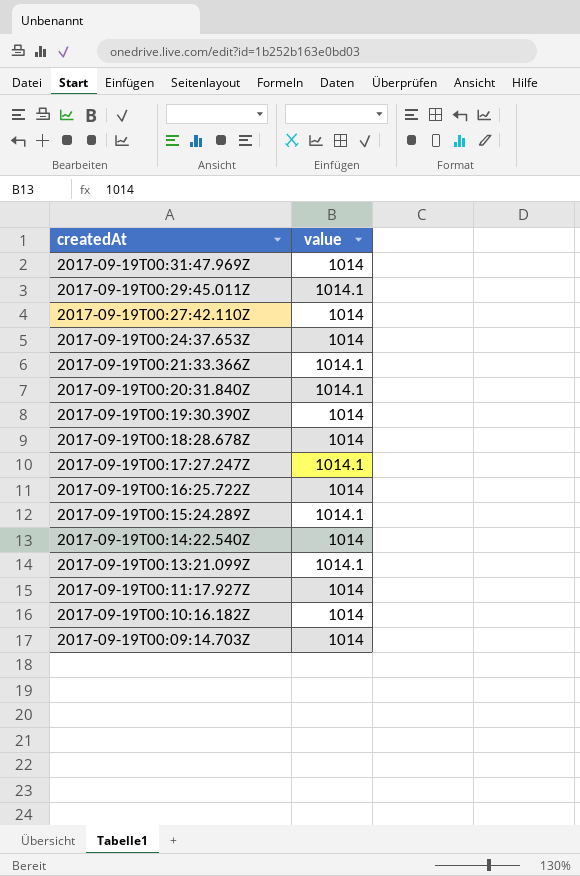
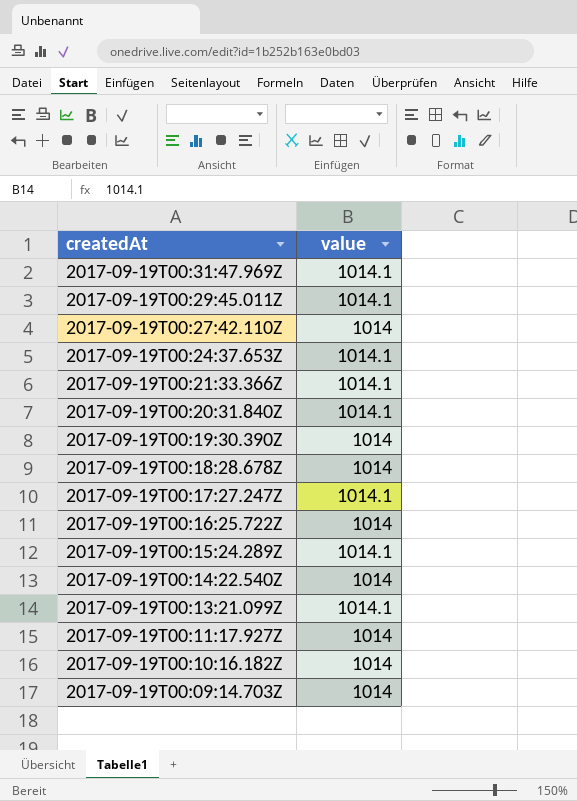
2017-09-19T00:31:47.969Z | value: 1014 -> 1014.1
2017-09-19T00:24:37.653Z | value: 1014 -> 1014.1

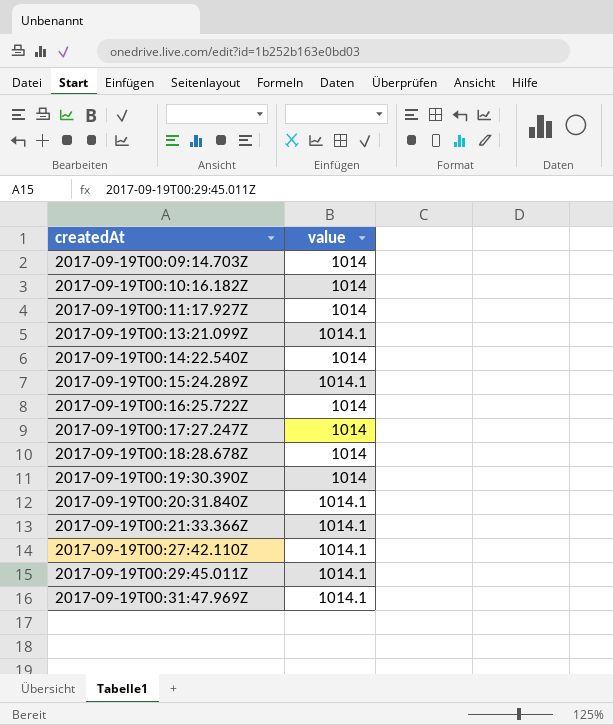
row order: createdAt descending -> createdAt ascending
row 2017-09-19T00:24:37.653Z: 1014.1 -> none
2017-09-19T00:17:27.247Z | value: 1014.1 -> 1014
2017-09-19T00:27:42.110Z | value: 1014 -> 1014.1

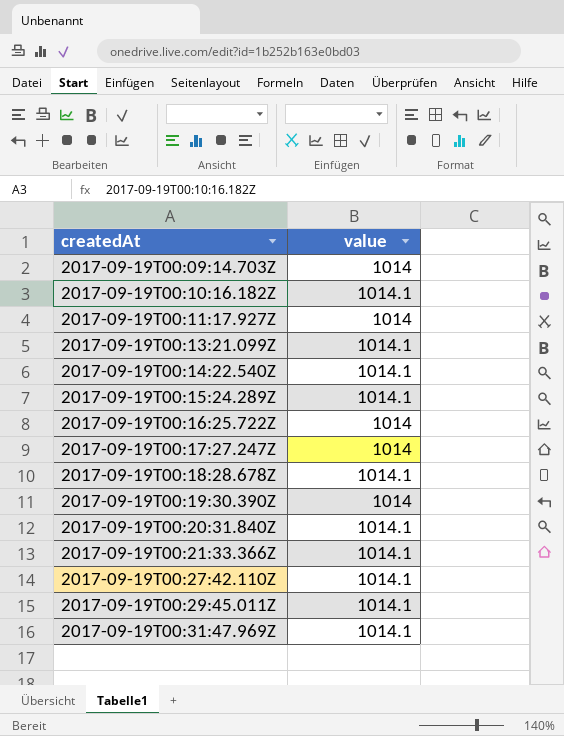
2017-09-19T00:10:16.182Z | value: 1014 -> 1014.1
2017-09-19T00:14:22.540Z | value: 1014 -> 1014.1
2017-09-19T00:18:28.678Z | value: 1014 -> 1014.1

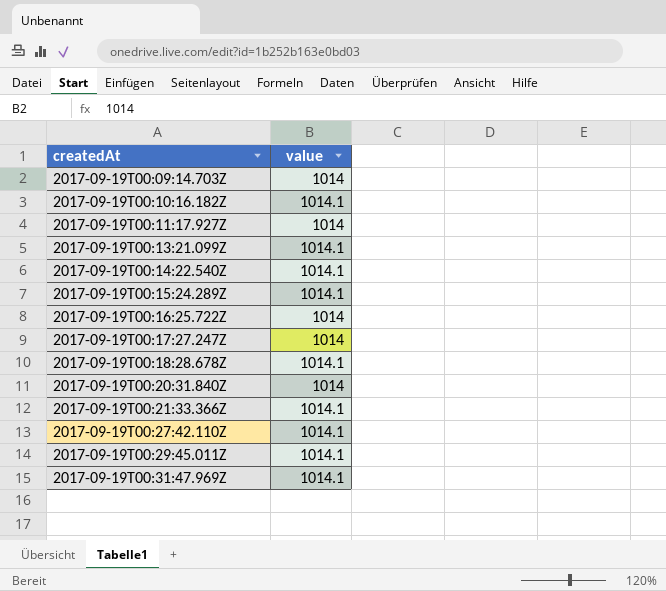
row 2017-09-19T00:19:30.390Z: 1014 -> none
2017-09-19T00:20:31.840Z | value: 1014.1 -> 1014

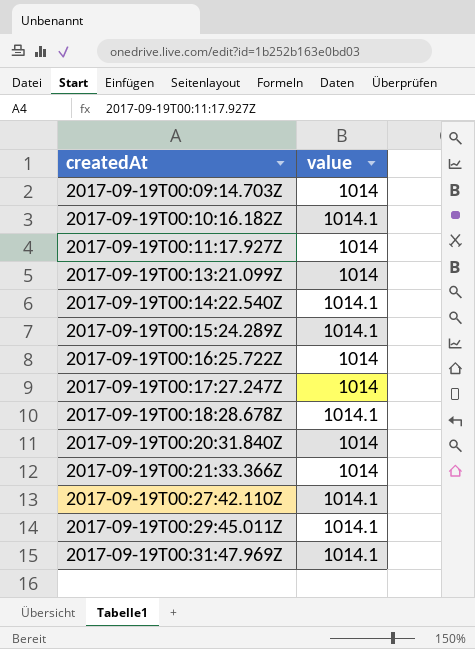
2017-09-19T00:13:21.099Z | value: 1014.1 -> 1014
2017-09-19T00:21:33.366Z | value: 1014.1 -> 1014

